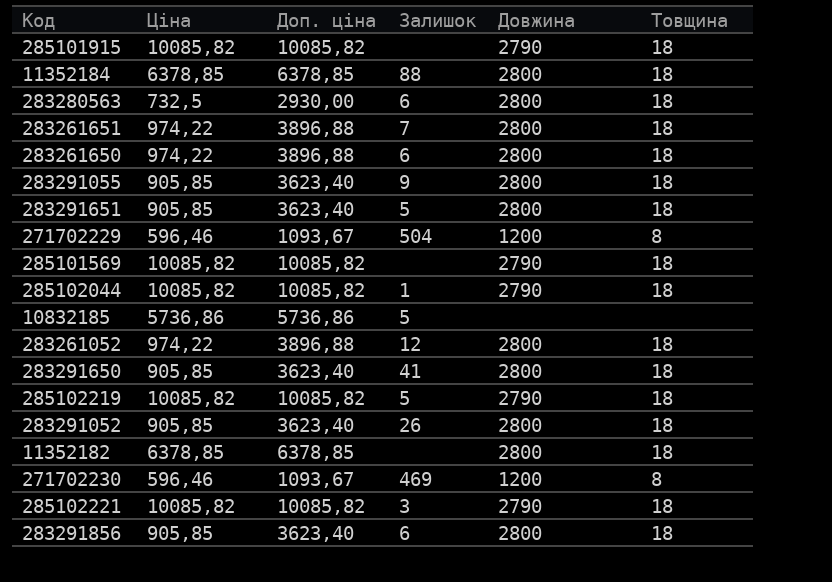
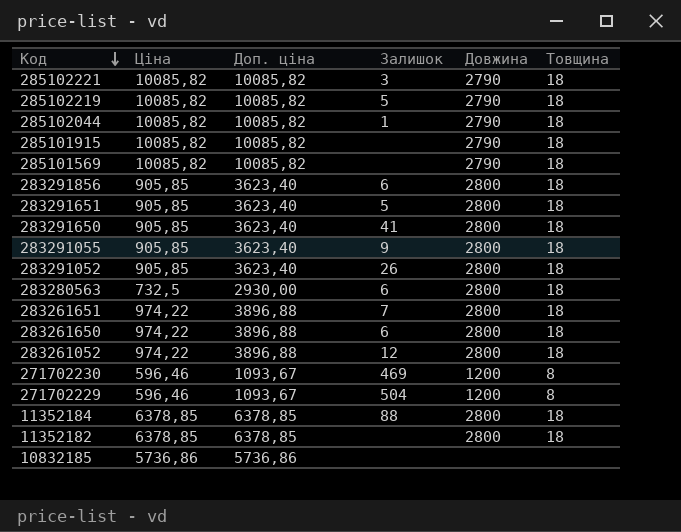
row order: none -> Код descending
10832185 | Залишок: 5 -> none

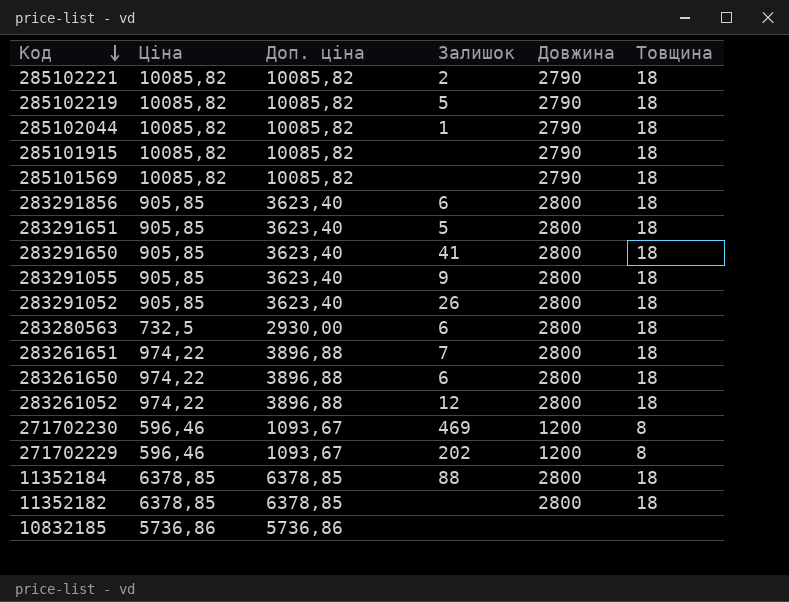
285102221 | Залишок: 3 -> 2
271702229 | Залишок: 504 -> 202

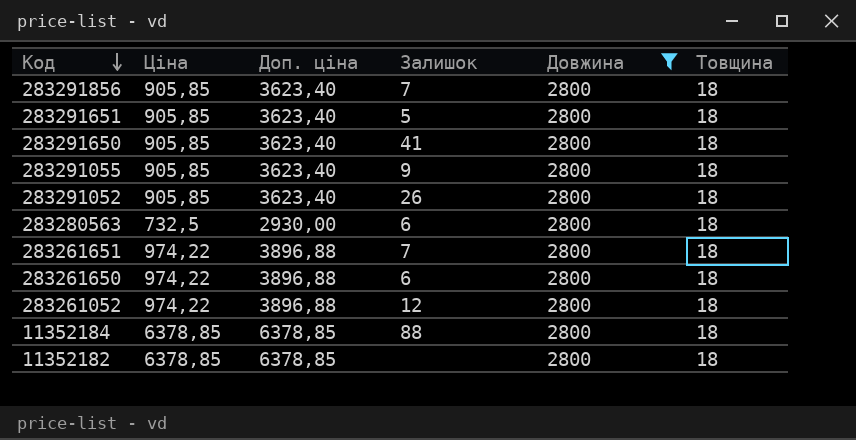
filter: none -> Довжина = 2800
283291856 | Залишок: 6 -> 7

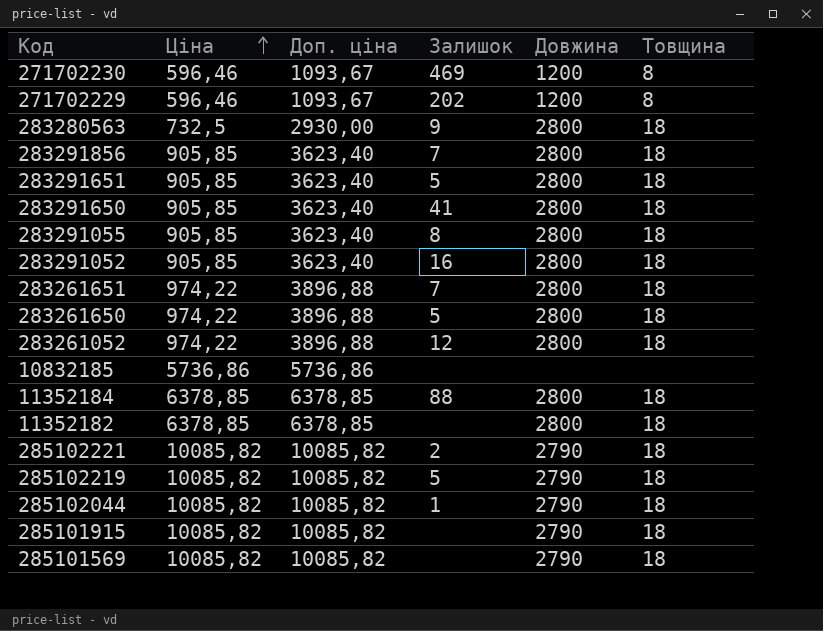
filter: Довжина = 2800 -> none
row order: Код descending -> Ціна ascending
283280563 | Залишок: 6 -> 9
283291055 | Залишок: 9 -> 8
283291052 | Залишок: 26 -> 16
283261650 | Залишок: 6 -> 5

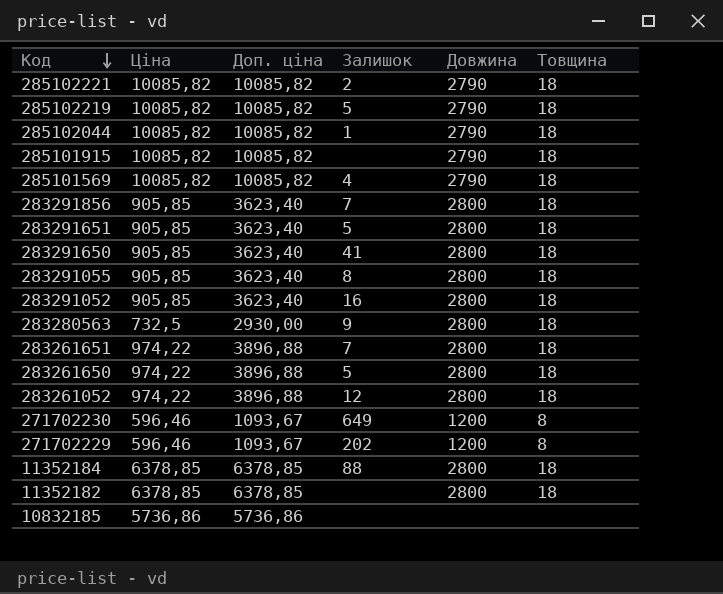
row order: Ціна ascending -> Код descending
285101569 | Залишок: none -> 4
271702230 | Залишок: 469 -> 649

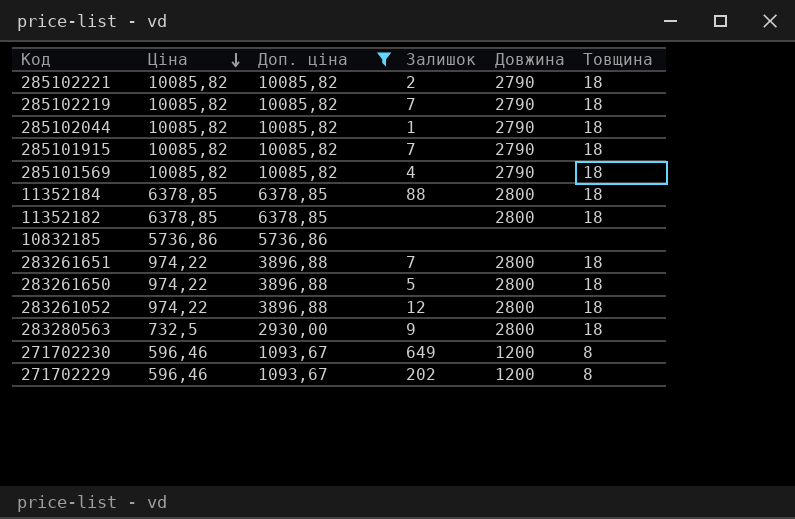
filter: none -> Доп. ціна != 3623,40
row order: Код descending -> Ціна descending
285102219 | Залишок: 5 -> 7
285101915 | Залишок: none -> 7

